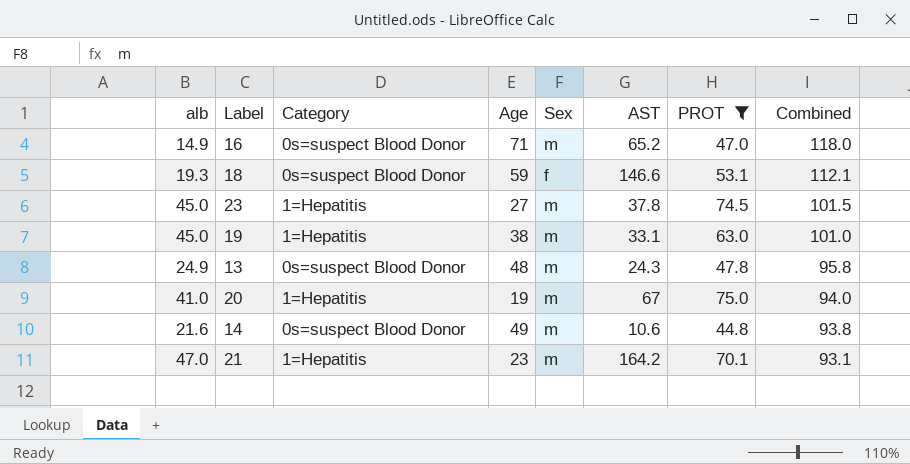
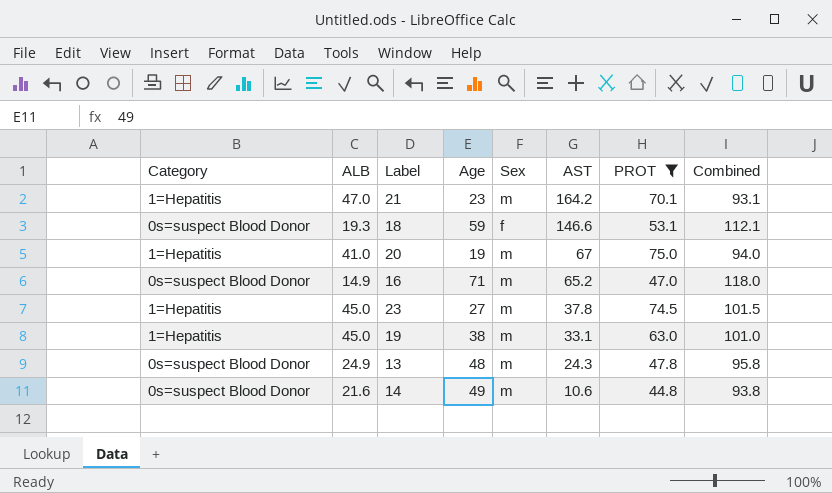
row order: Combined descending -> AST descending
column Category | position: 3 -> 1
column name: alb -> ALB

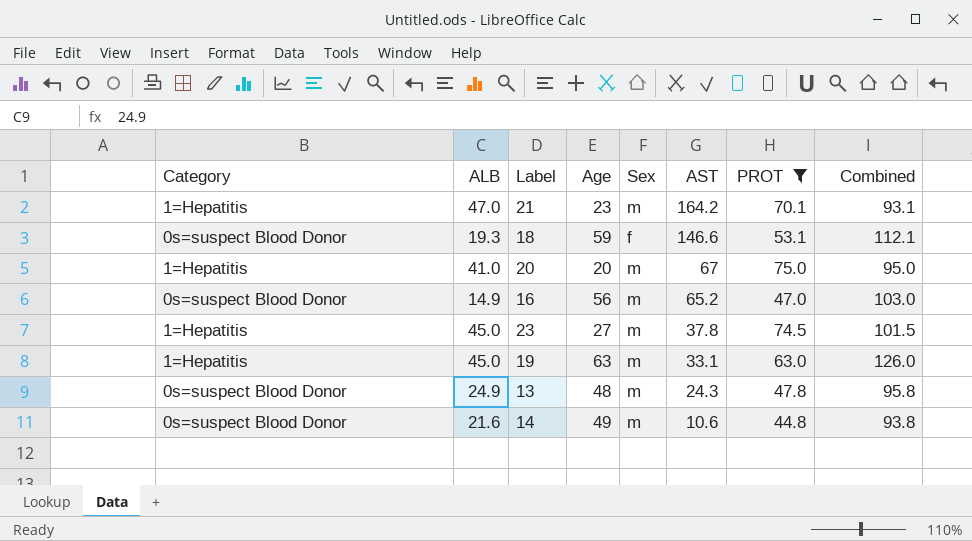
20 | Age: 19 -> 20
20 | Combined: 94.0 -> 95.0
16 | Age: 71 -> 56
16 | Combined: 118.0 -> 103.0
19 | Age: 38 -> 63
19 | Combined: 101.0 -> 126.0

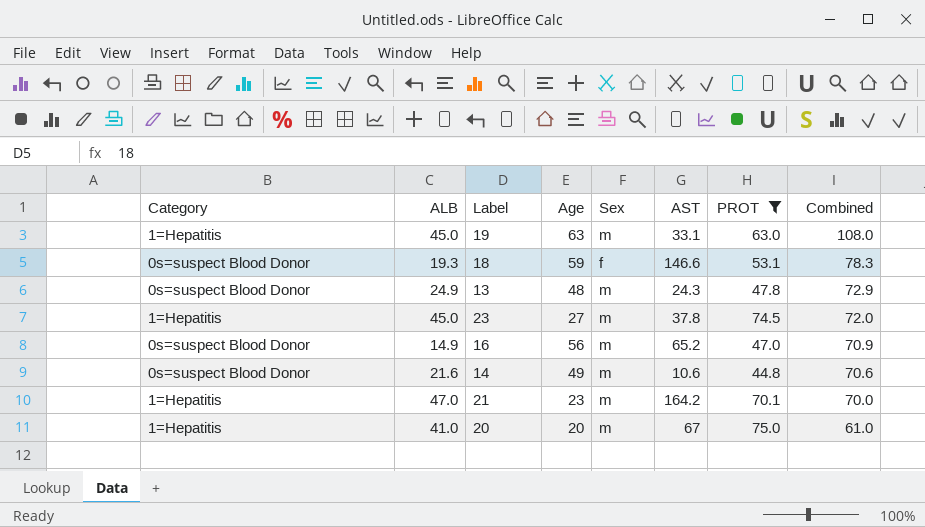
row order: AST descending -> Combined descending
column Combined | formula: [Age] + [PROT] -> [ALB] + [Age]

